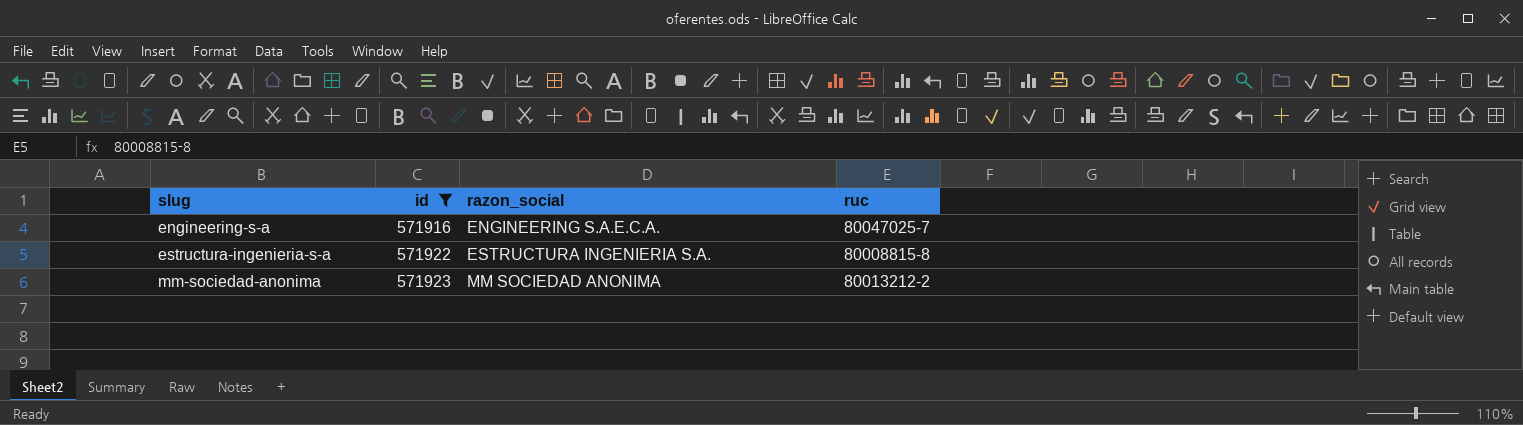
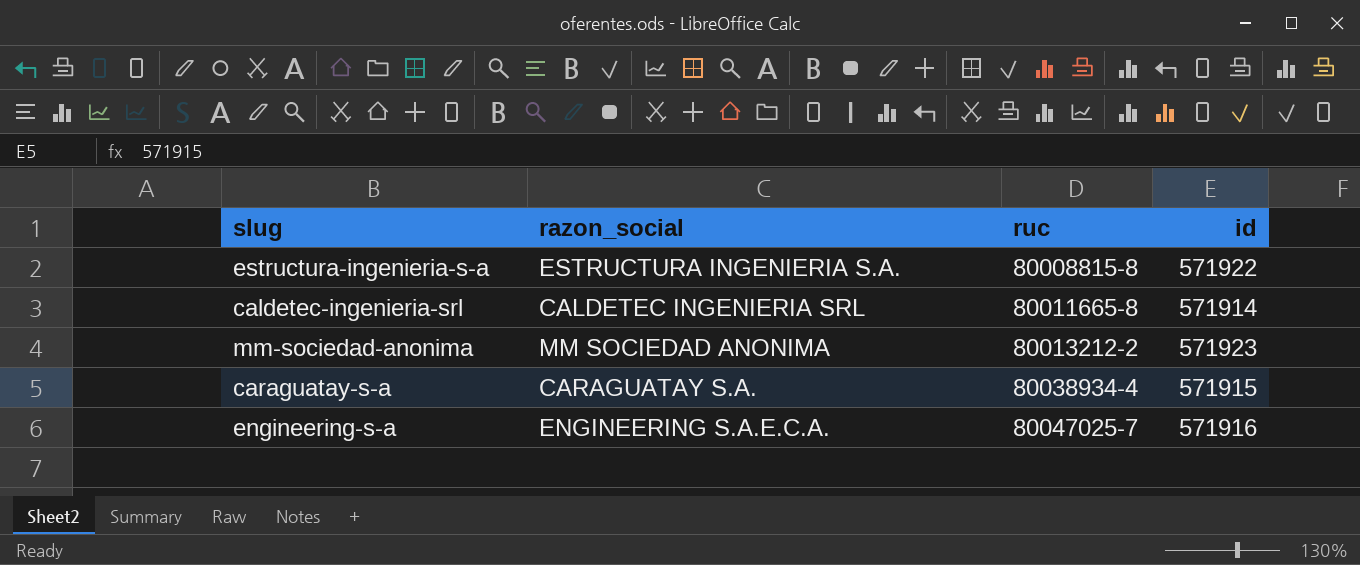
filter: id >= 571916 -> none
row order: slug ascending -> ruc ascending
column id | position: 2 -> 4

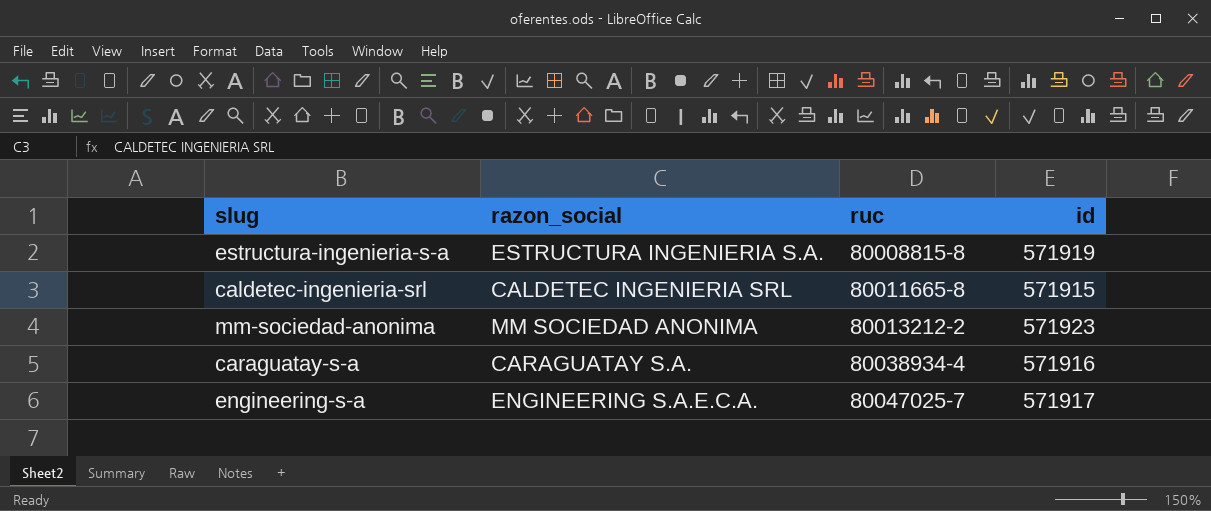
estructura-ingenieria-s-a | id: 571922 -> 571919
caldetec-ingenieria-srl | id: 571914 -> 571915
caraguatay-s-a | id: 571915 -> 571916
engineering-s-a | id: 571916 -> 571917

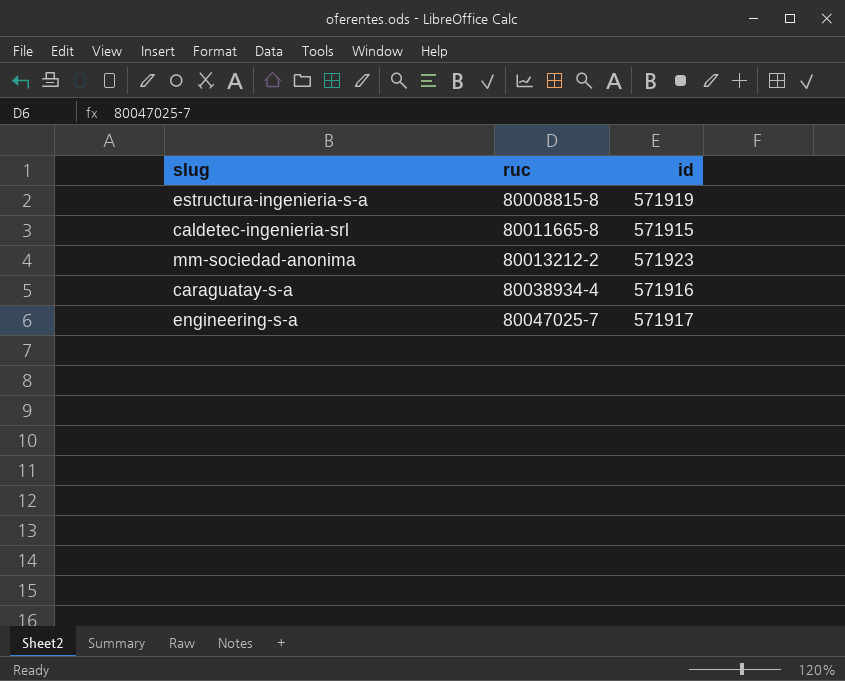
column razon_social | position: 2 -> none

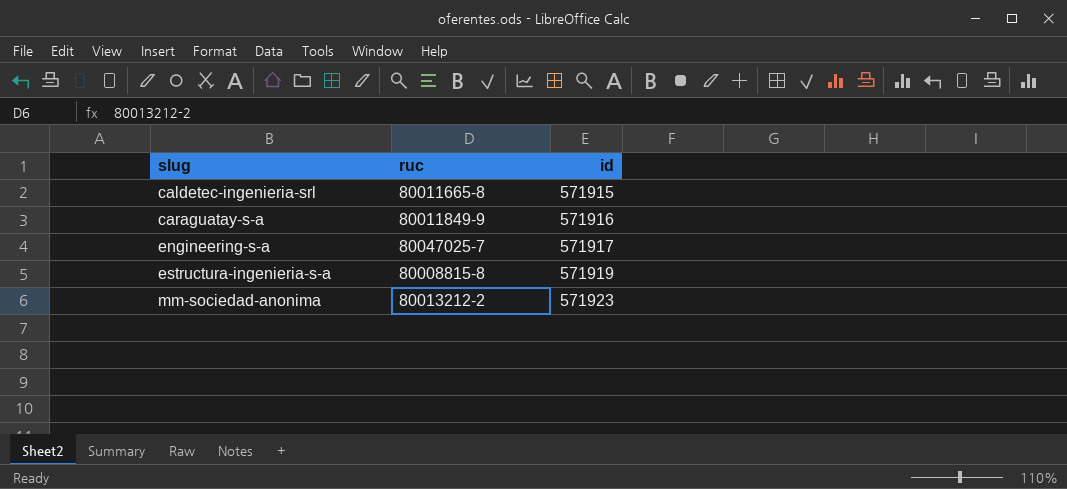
row order: ruc ascending -> slug ascending
caraguatay-s-a | ruc: 80038934-4 -> 80011849-9

